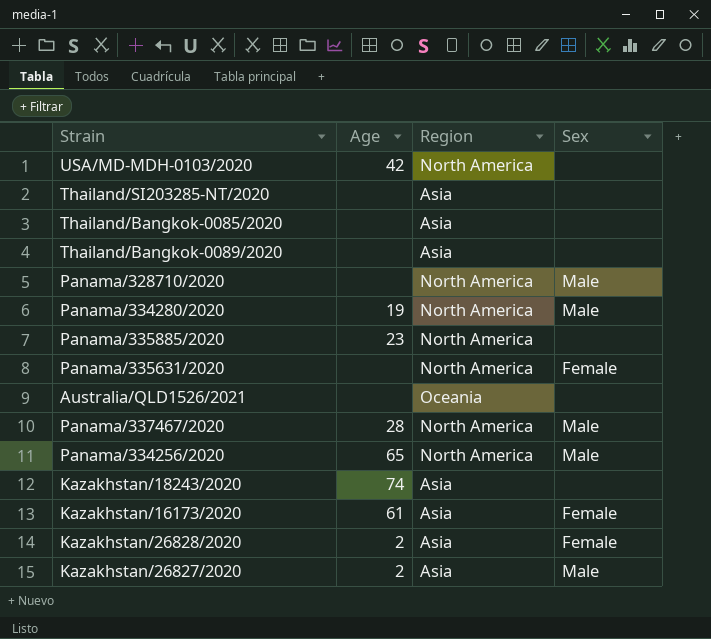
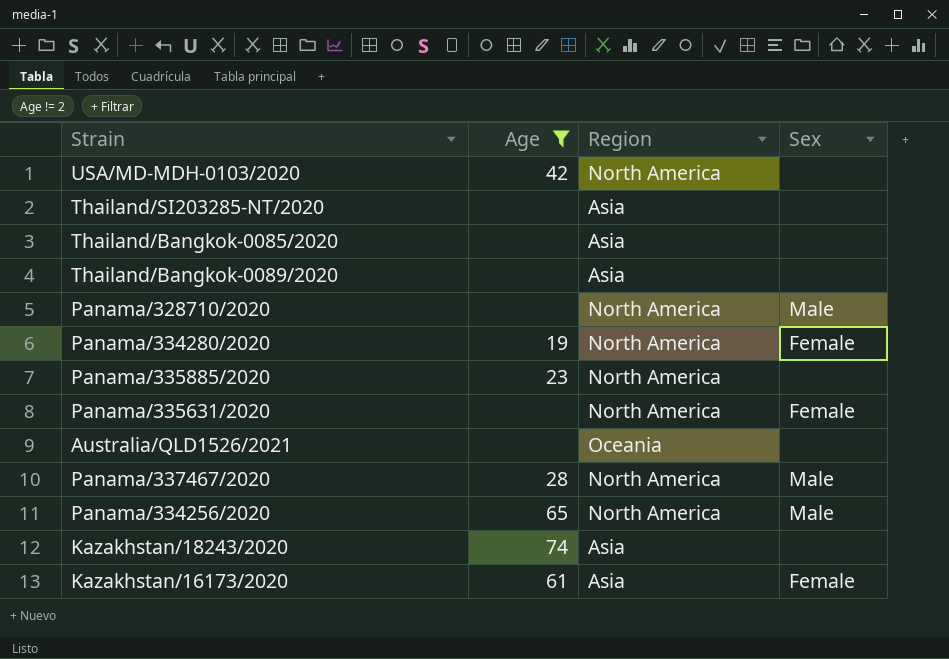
filter: none -> Age != 2
Panama/334280/2020 | Sex: Male -> Female

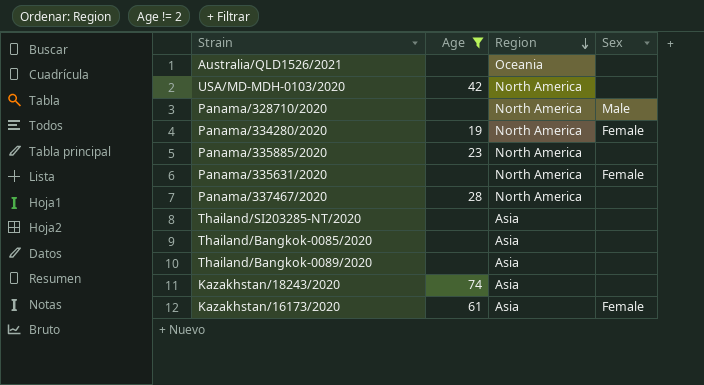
row order: none -> Region descending
row Panama/334256/2020: 65 | North America | Male -> none
Panama/337467/2020 | Sex: Male -> none

